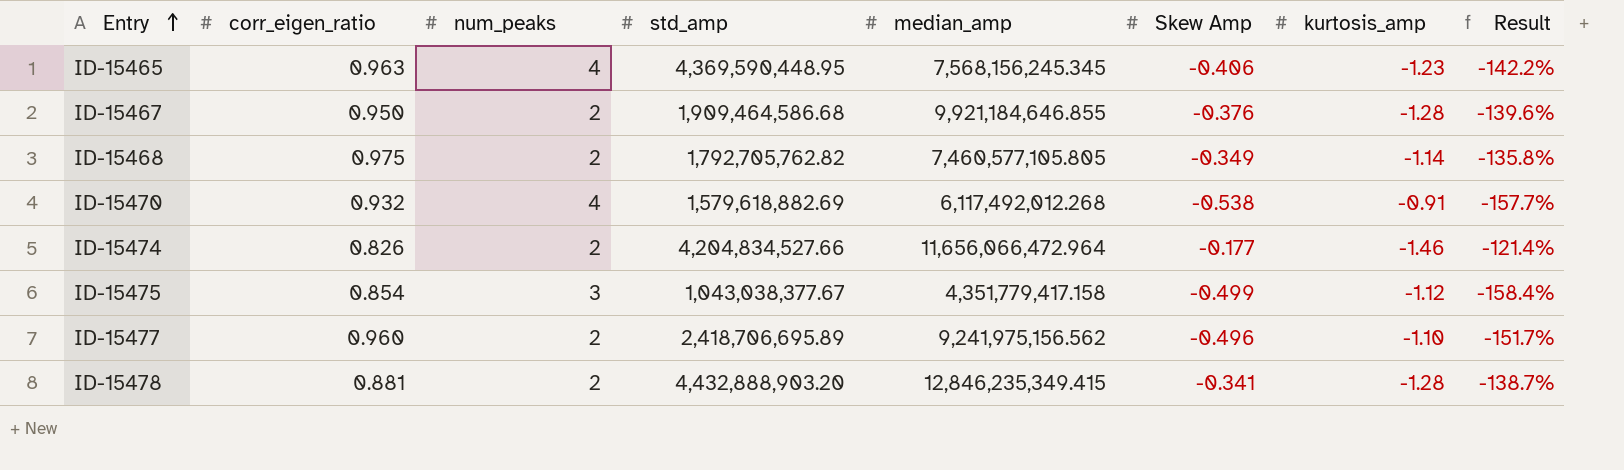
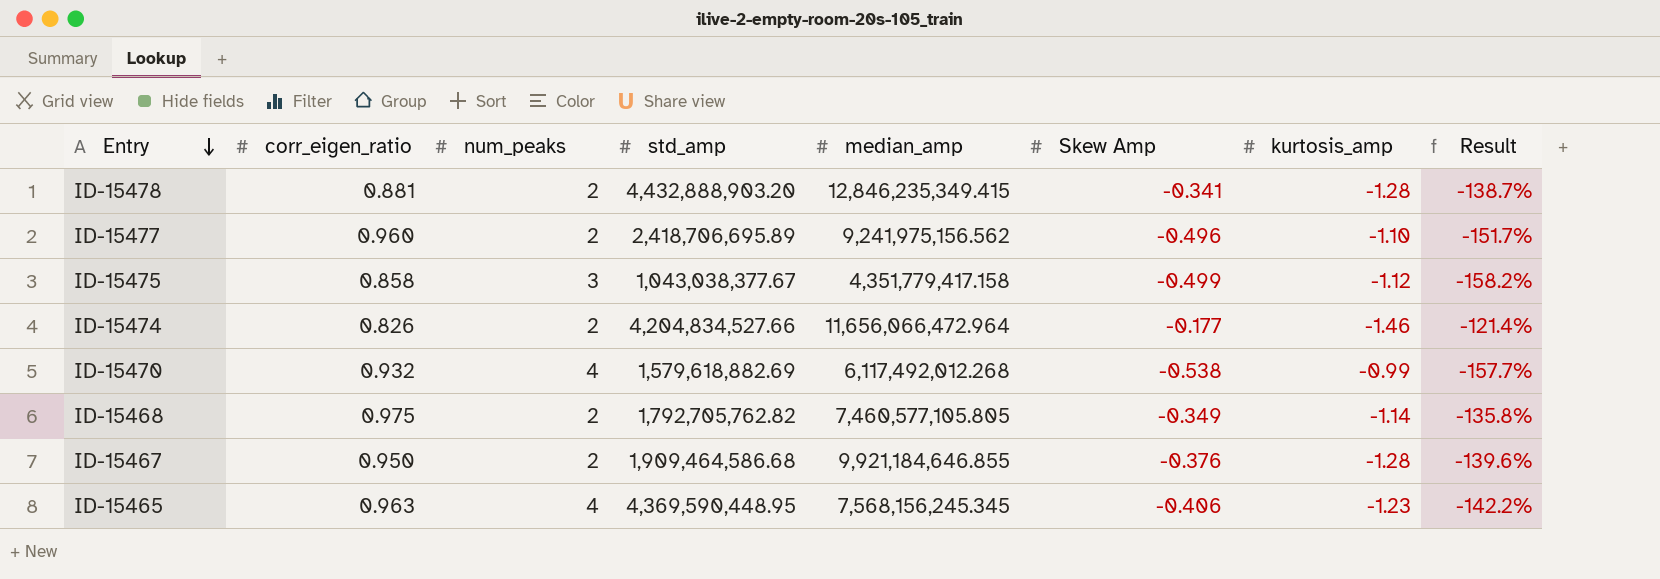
row order: Entry ascending -> Entry descending
ID-15475 | corr_eigen_ratio: 0.854 -> 0.858
ID-15475 | Result: -158.4% -> -158.2%
ID-15470 | kurtosis_amp: -0.91 -> -0.99

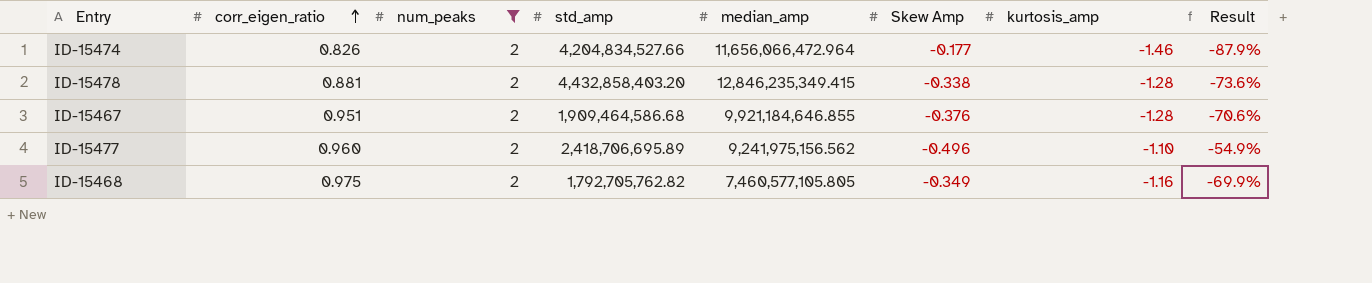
filter: none -> num_peaks = 2
row order: Entry descending -> corr_eigen_ratio ascending
column Result | formula: ([Skew Amp] - [corr_eigen_ratio]) / [corr_eigen_ratio] -> ([Skew Amp] - [kurtosis_amp]) / [kurtosis_amp]
ID-15478 | std_amp: 4,432,888,903.20 -> 4,432,858,403.20
ID-15478 | Skew Amp: -0.341 -> -0.338
ID-15467 | corr_eigen_ratio: 0.950 -> 0.951
ID-15468 | kurtosis_amp: -1.14 -> -1.16

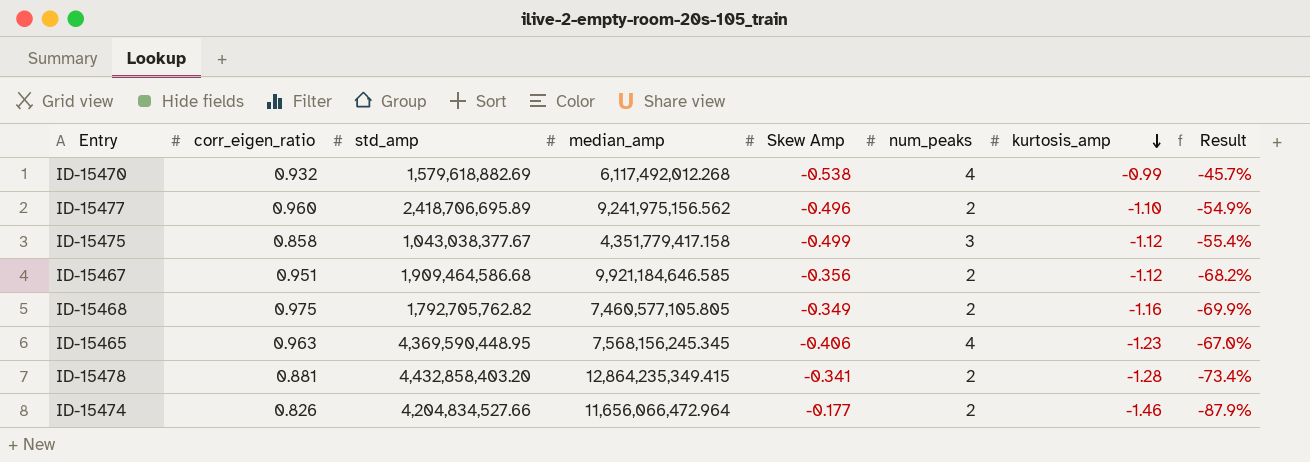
filter: num_peaks = 2 -> none
row order: corr_eigen_ratio ascending -> kurtosis_amp descending
column num_peaks | position: 3 -> 6
ID-15467 | median_amp: 9,921,184,646.855 -> 9,921,184,646.585
ID-15467 | Skew Amp: -0.376 -> -0.356
ID-15467 | kurtosis_amp: -1.28 -> -1.12
ID-15467 | Result: -70.6% -> -68.2%
ID-15478 | median_amp: 12,846,235,349.415 -> 12,864,235,349.415
ID-15478 | Skew Amp: -0.338 -> -0.341
ID-15478 | Result: -73.6% -> -73.4%

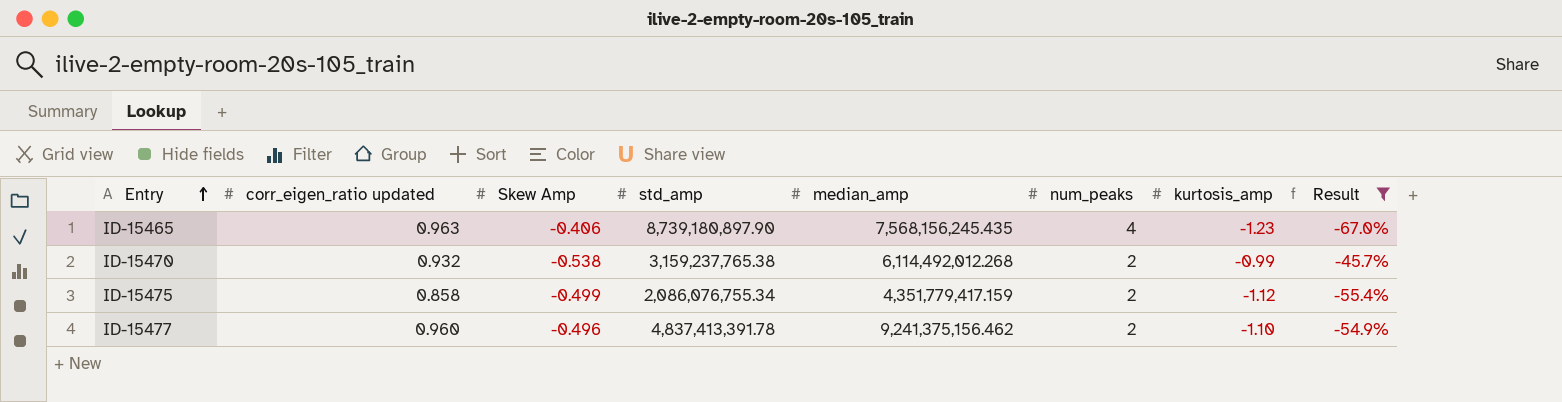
filter: none -> Result >= -67.0%
row order: kurtosis_amp descending -> Entry ascending
column name: corr_eigen_ratio -> corr_eigen_ratio updated
column Skew Amp | position: 5 -> 3
ID-15465 | std_amp: 4,369,590,448.95 -> 8,739,180,897.90
ID-15465 | median_amp: 7,568,156,245.345 -> 7,568,156,245.435
ID-15470 | std_amp: 1,579,618,882.69 -> 3,159,237,765.38
ID-15470 | median_amp: 6,117,492,012.268 -> 6,114,492,012.268
ID-15470 | num_peaks: 4 -> 2
ID-15475 | std_amp: 1,043,038,377.67 -> 2,086,076,755.34
ID-15475 | median_amp: 4,351,779,417.158 -> 4,351,779,417.159
ID-15475 | num_peaks: 3 -> 2
ID-15477 | std_amp: 2,418,706,695.89 -> 4,837,413,391.78
ID-15477 | median_amp: 9,241,975,156.562 -> 9,241,375,156.462

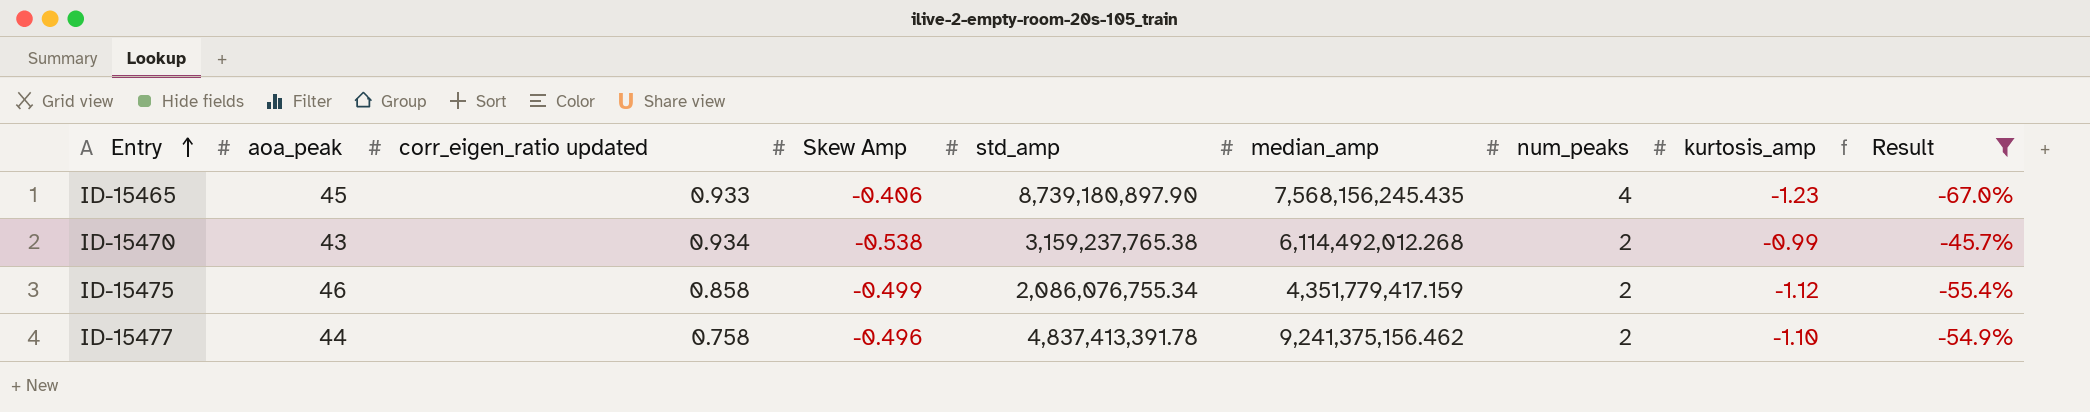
column aoa_peak | position: none -> 2
ID-15465 | corr_eigen_ratio updated: 0.963 -> 0.933
ID-15470 | corr_eigen_ratio updated: 0.932 -> 0.934
ID-15477 | corr_eigen_ratio updated: 0.960 -> 0.758

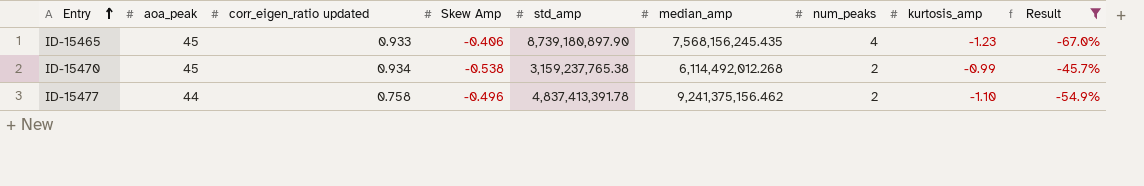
row ID-15475: 46 | 0.858 | -0.499 | 2,086,076,755.34 | 4,351,779,417.159 | 2 | -1.12 | -55.4% -> none
ID-15470 | aoa_peak: 43 -> 45

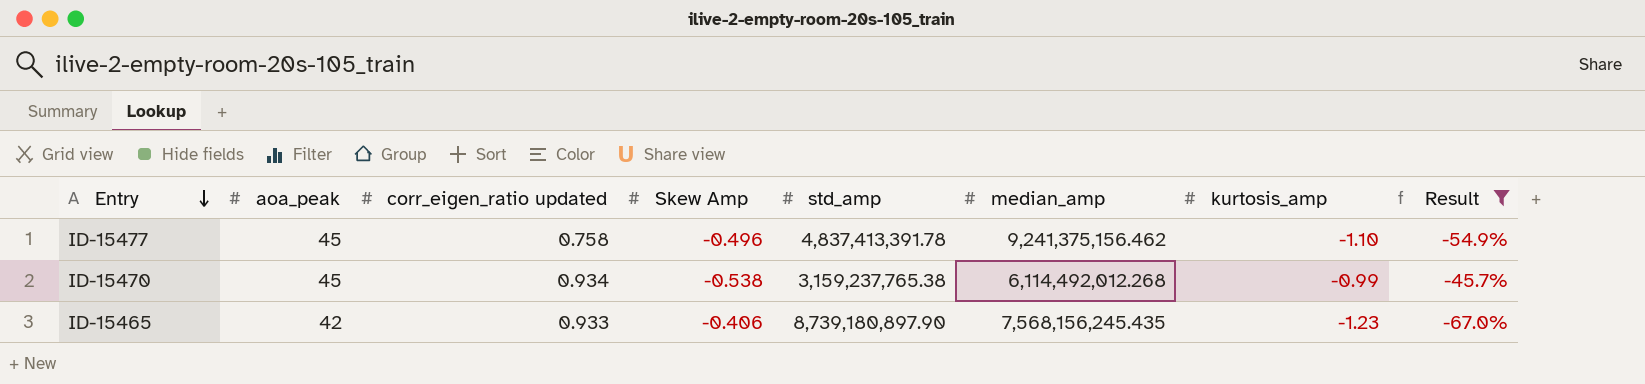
row order: Entry ascending -> Entry descending
column num_peaks | position: 7 -> none
ID-15477 | aoa_peak: 44 -> 45
ID-15465 | aoa_peak: 45 -> 42

